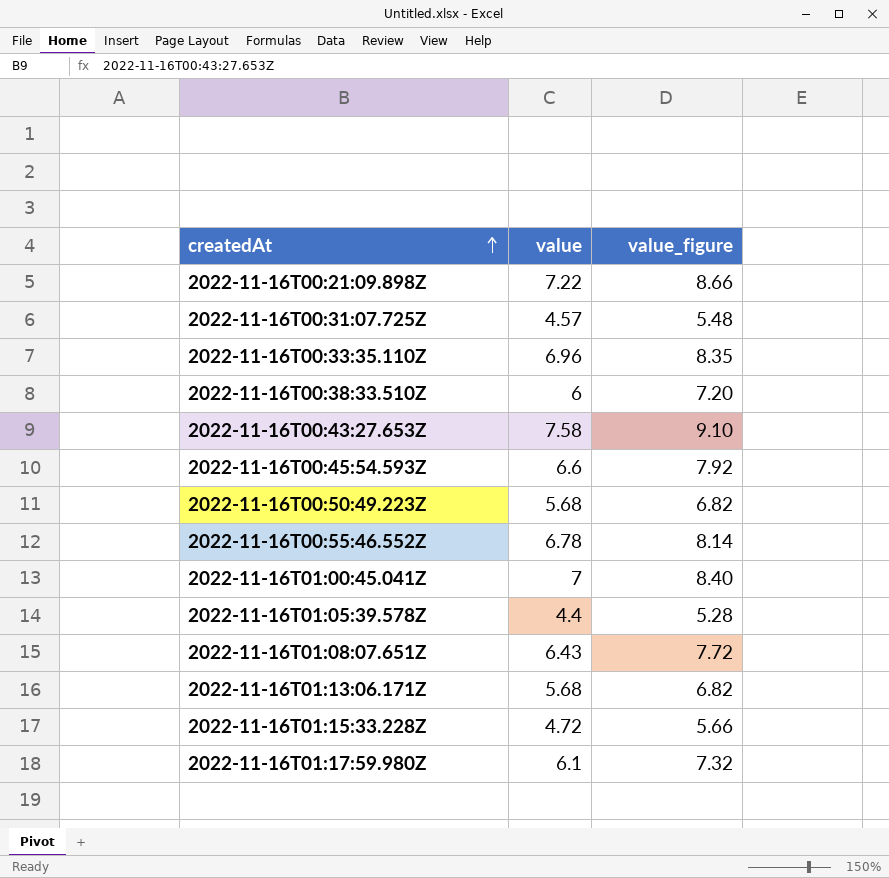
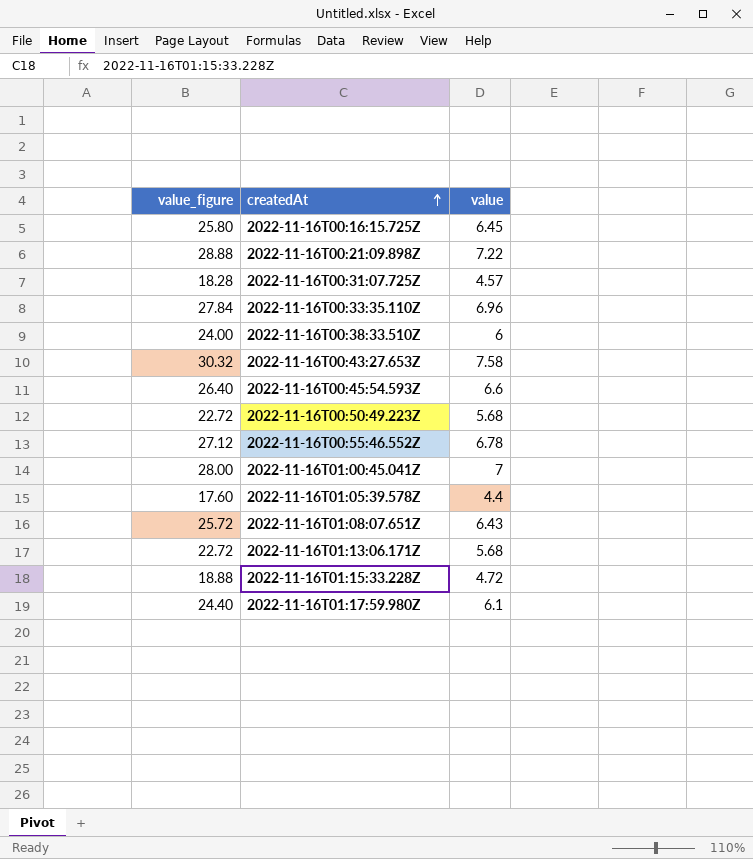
column value_figure | formula: [value] * 1.2 -> [value] * 4
column value_figure | position: 3 -> 1
row 2022-11-16T00:16:15.725Z: none -> 25.80 | 6.45

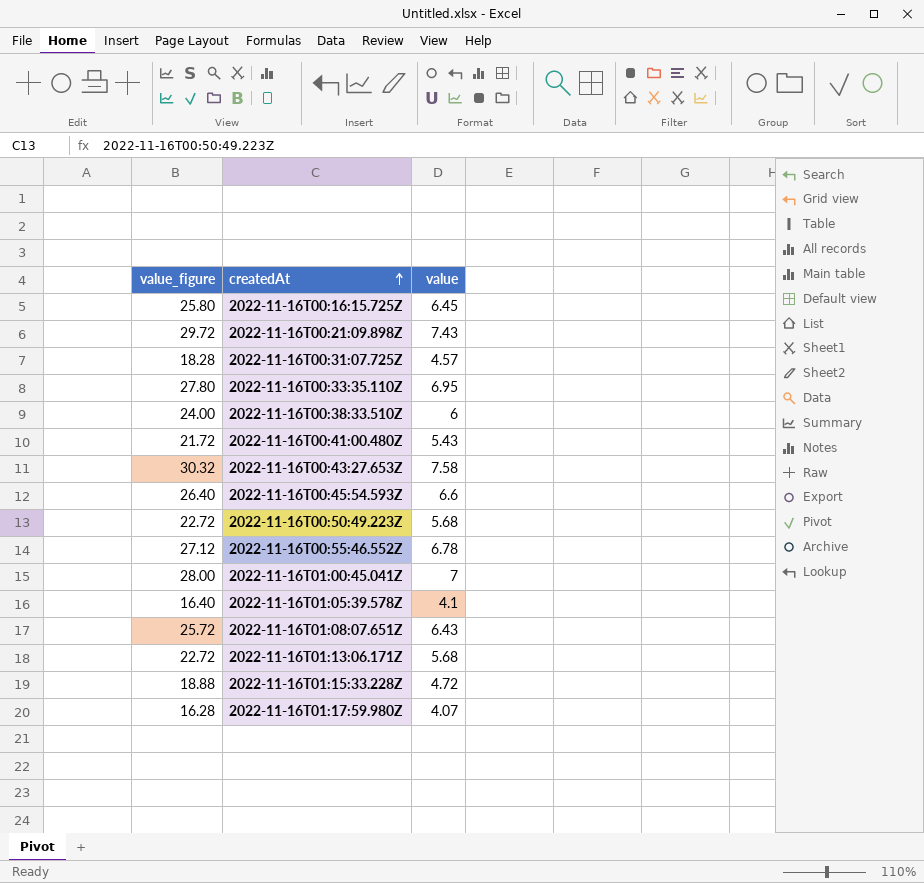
2022-11-16T00:21:09.898Z | value_figure: 28.88 -> 29.72
2022-11-16T00:21:09.898Z | value: 7.22 -> 7.43
2022-11-16T00:33:35.110Z | value_figure: 27.84 -> 27.80
2022-11-16T00:33:35.110Z | value: 6.96 -> 6.95
row 2022-11-16T00:41:00.480Z: none -> 21.72 | 5.43
2022-11-16T01:05:39.578Z | value_figure: 17.60 -> 16.40
2022-11-16T01:05:39.578Z | value: 4.4 -> 4.1
2022-11-16T01:17:59.980Z | value_figure: 24.40 -> 16.28
2022-11-16T01:17:59.980Z | value: 6.1 -> 4.07

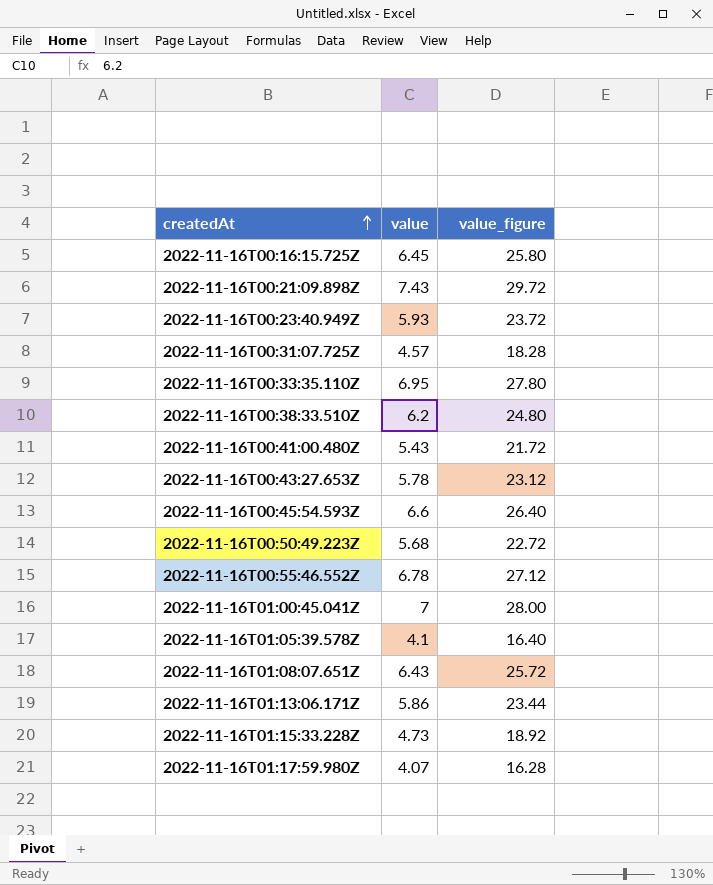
column value_figure | position: 1 -> 3
row 2022-11-16T00:23:40.949Z: none -> 5.93 | 23.72
2022-11-16T00:38:33.510Z | value: 6 -> 6.2
2022-11-16T00:38:33.510Z | value_figure: 24.00 -> 24.80
2022-11-16T00:43:27.653Z | value: 7.58 -> 5.78
2022-11-16T00:43:27.653Z | value_figure: 30.32 -> 23.12
2022-11-16T01:13:06.171Z | value: 5.68 -> 5.86
2022-11-16T01:13:06.171Z | value_figure: 22.72 -> 23.44
2022-11-16T01:15:33.228Z | value: 4.72 -> 4.73
2022-11-16T01:15:33.228Z | value_figure: 18.88 -> 18.92

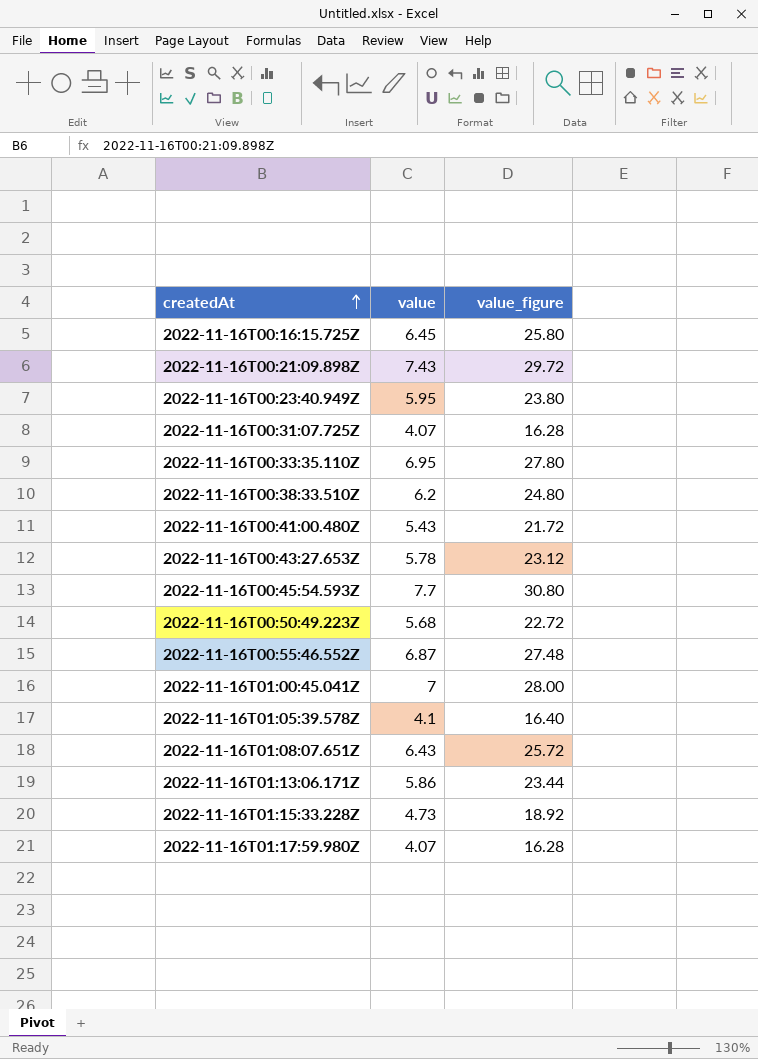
2022-11-16T00:23:40.949Z | value: 5.93 -> 5.95
2022-11-16T00:23:40.949Z | value_figure: 23.72 -> 23.80
2022-11-16T00:31:07.725Z | value: 4.57 -> 4.07
2022-11-16T00:31:07.725Z | value_figure: 18.28 -> 16.28
2022-11-16T00:45:54.593Z | value: 6.6 -> 7.7
2022-11-16T00:45:54.593Z | value_figure: 26.40 -> 30.80
2022-11-16T00:55:46.552Z | value: 6.78 -> 6.87
2022-11-16T00:55:46.552Z | value_figure: 27.12 -> 27.48

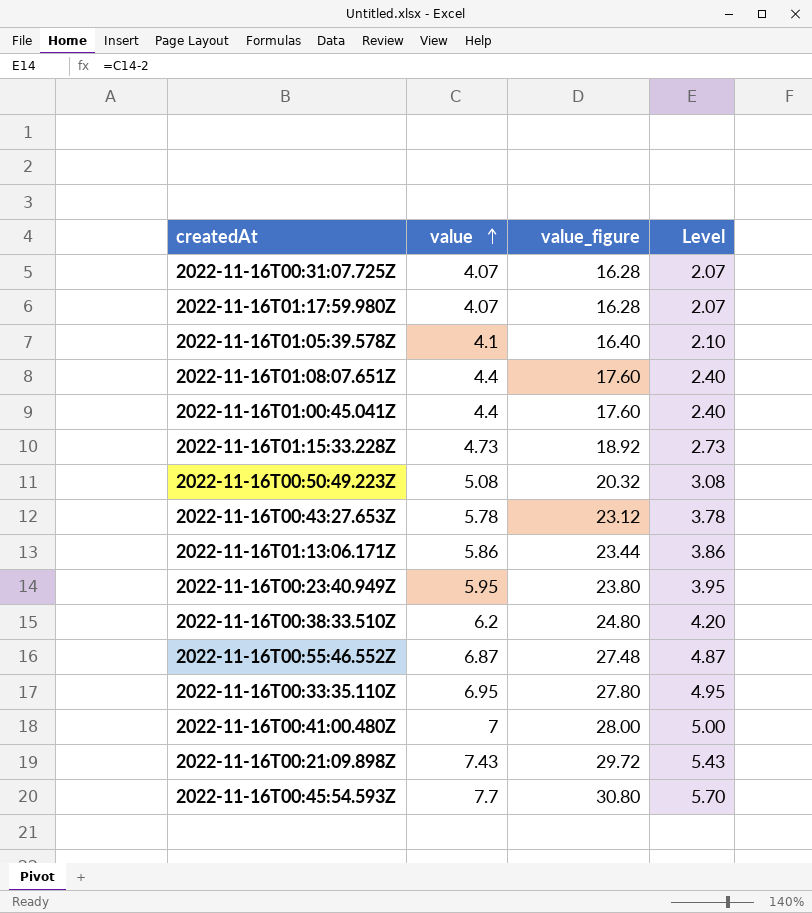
row order: createdAt ascending -> value ascending
column Level | formula: none -> [value] - 2
row 2022-11-16T00:16:15.725Z: 6.45 | 25.80 -> none
2022-11-16T01:08:07.651Z | value: 6.43 -> 4.4
2022-11-16T01:08:07.651Z | value_figure: 25.72 -> 17.60
2022-11-16T01:00:45.041Z | value: 7 -> 4.4
2022-11-16T01:00:45.041Z | value_figure: 28.00 -> 17.60
2022-11-16T00:50:49.223Z | value: 5.68 -> 5.08
2022-11-16T00:50:49.223Z | value_figure: 22.72 -> 20.32
2022-11-16T00:41:00.480Z | value: 5.43 -> 7
2022-11-16T00:41:00.480Z | value_figure: 21.72 -> 28.00

